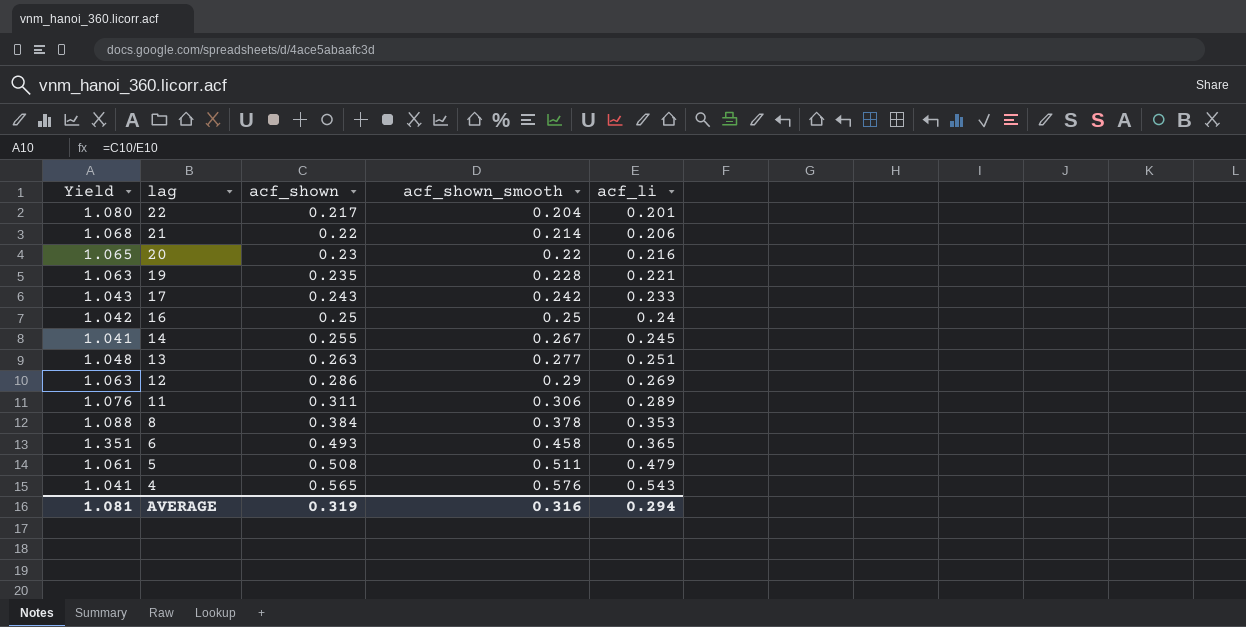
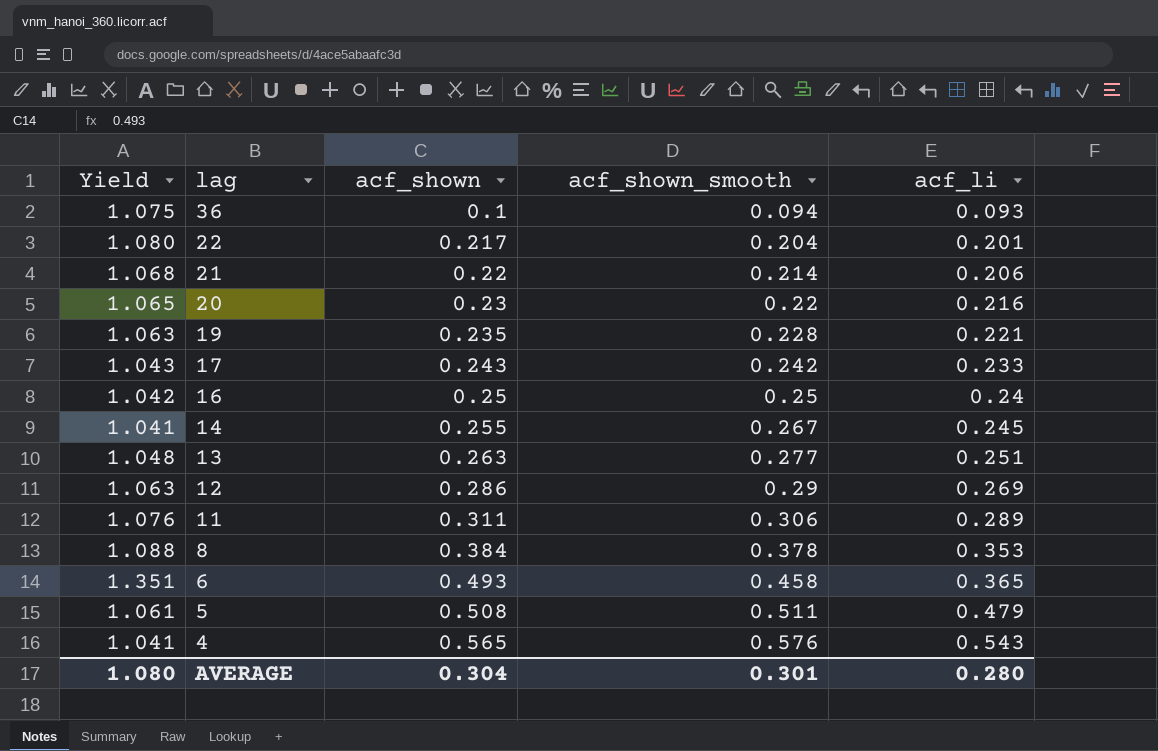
row 36: none -> 1.075 | 0.1 | 0.094 | 0.093
AVERAGE | Yield: 1.081 -> 1.080
AVERAGE | acf_shown: 0.319 -> 0.304
AVERAGE | acf_shown_smooth: 0.316 -> 0.301
AVERAGE | acf_li: 0.294 -> 0.280

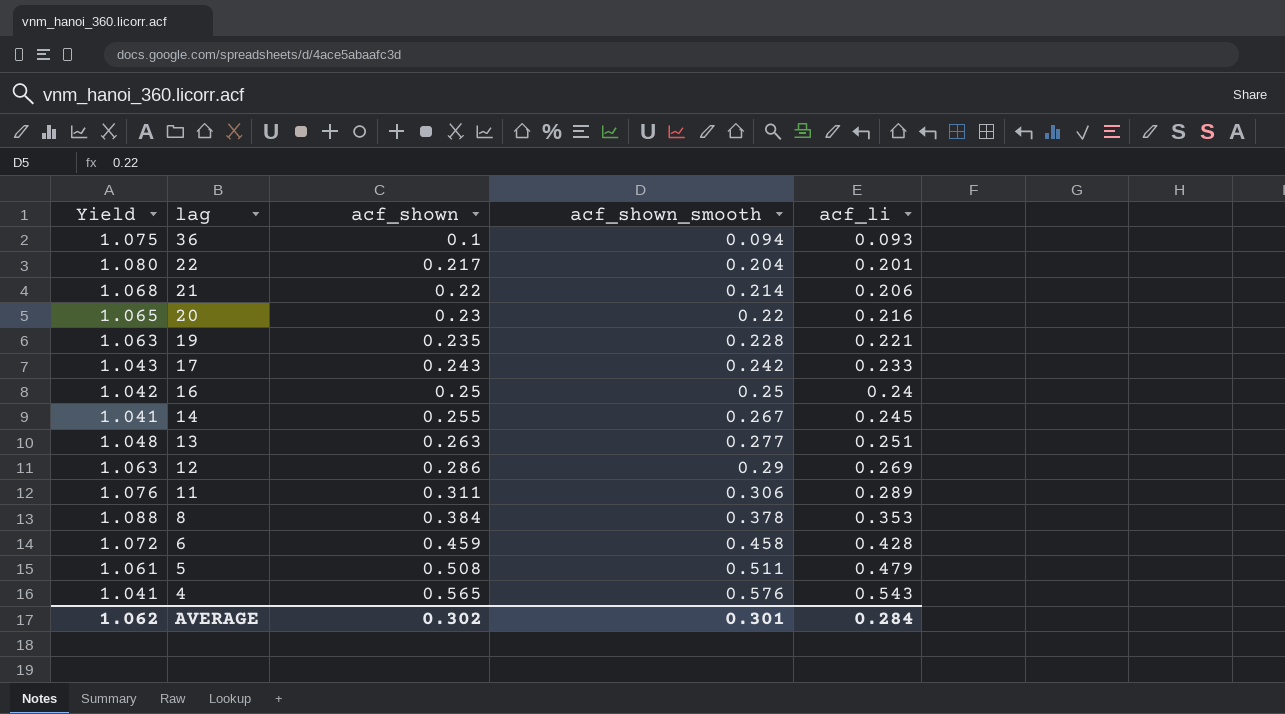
6 | Yield: 1.351 -> 1.072
6 | acf_shown: 0.493 -> 0.459
6 | acf_li: 0.365 -> 0.428
AVERAGE | Yield: 1.080 -> 1.062
AVERAGE | acf_shown: 0.304 -> 0.302
AVERAGE | acf_li: 0.280 -> 0.284

